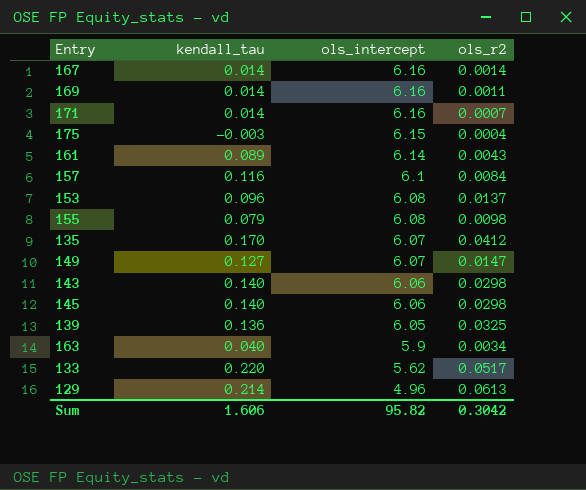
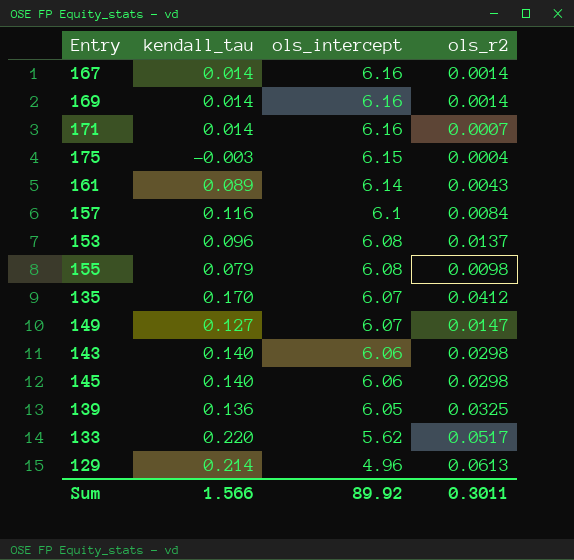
row 163: 0.040 | 5.9 | 0.0034 -> none
169 | ols_r2: 0.0011 -> 0.0014
Sum | kendall_tau: 1.606 -> 1.566
Sum | ols_intercept: 95.82 -> 89.92
Sum | ols_r2: 0.3042 -> 0.3011

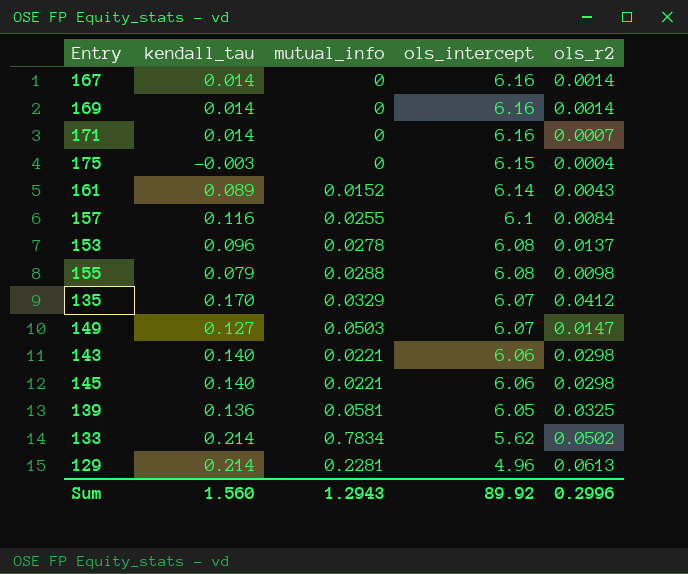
column mutual_info | position: none -> 3
133 | kendall_tau: 0.220 -> 0.214
133 | ols_r2: 0.0517 -> 0.0502
Sum | kendall_tau: 1.566 -> 1.560
Sum | ols_r2: 0.3011 -> 0.2996

